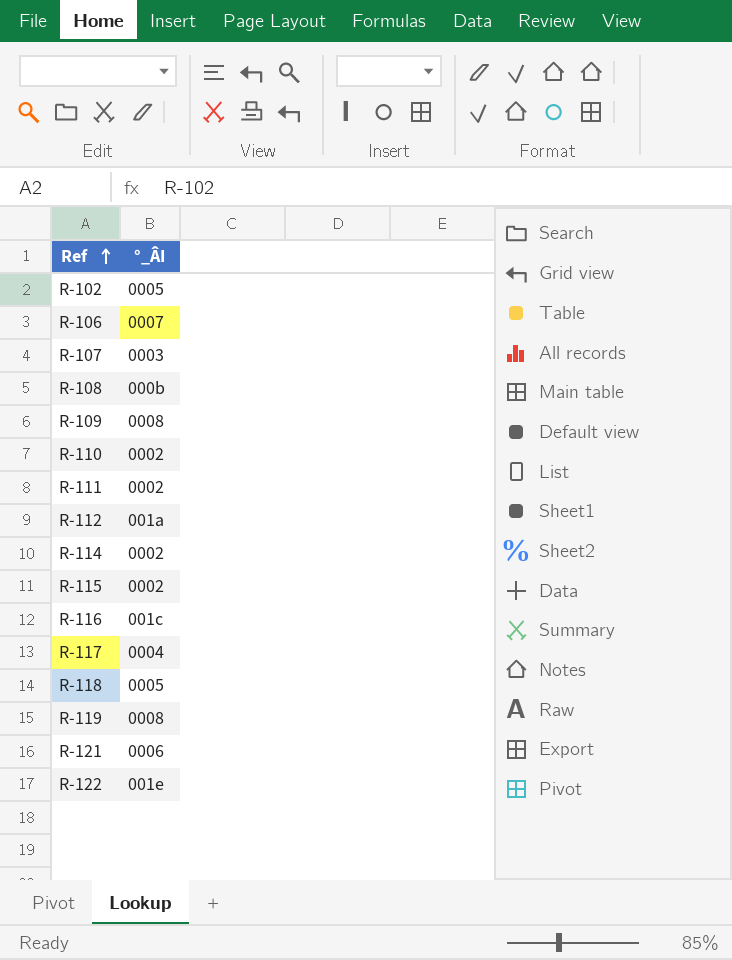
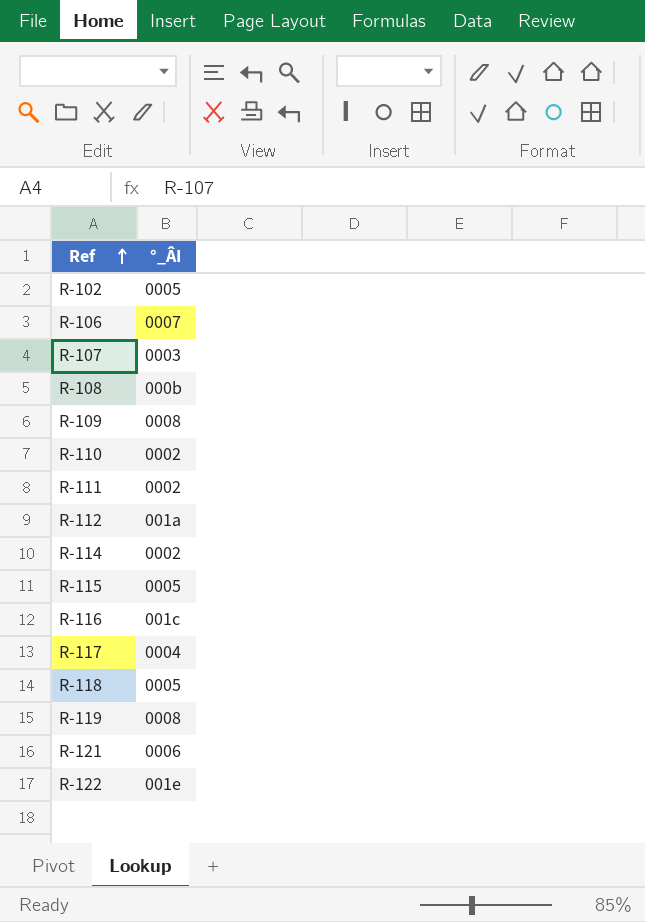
R-115 | °_ÂI: 0002 -> 0005

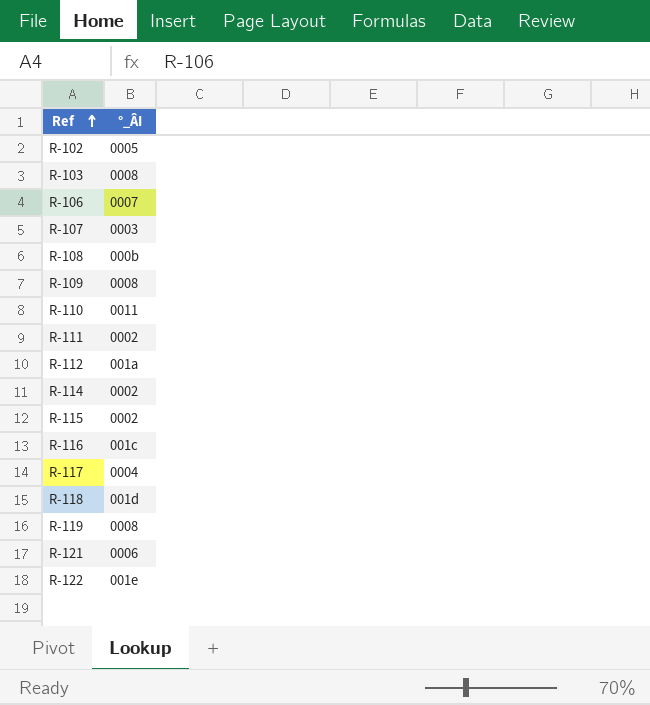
row R-103: none -> 0008
R-110 | °_ÂI: 0002 -> 0011
R-115 | °_ÂI: 0005 -> 0002
R-118 | °_ÂI: 0005 -> 001d

